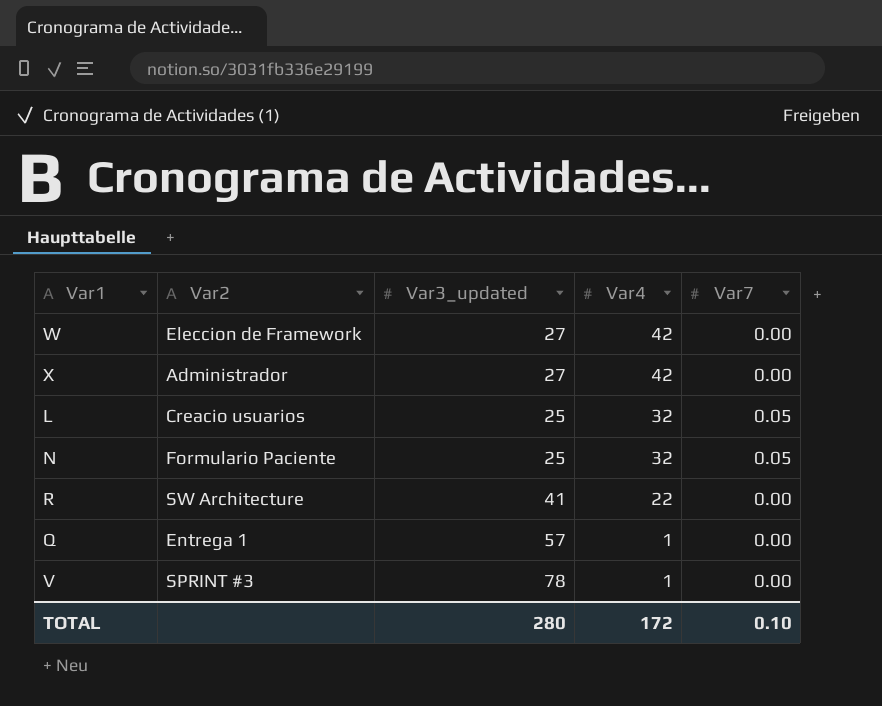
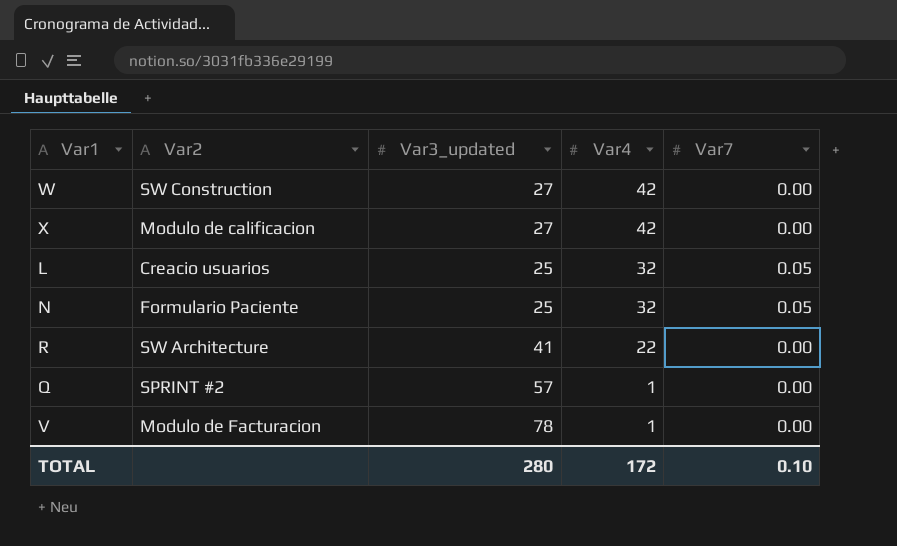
W | Var2: Eleccion de Framework -> SW Construction
X | Var2: Administrador -> Modulo de calificacion
Q | Var2: Entrega 1 -> SPRINT #2
V | Var2: SPRINT #3 -> Modulo de Facturacion

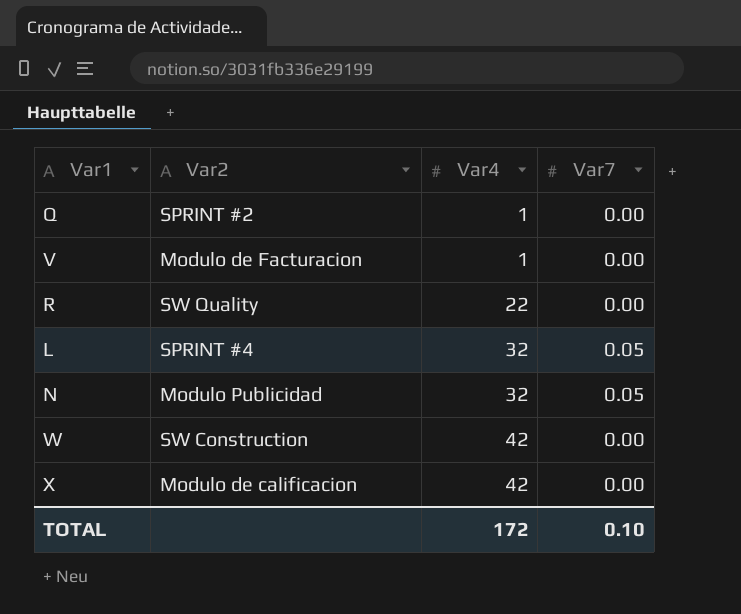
row order: Var4 descending -> Var4 ascending
column Var3_updated | position: 3 -> none
R | Var2: SW Architecture -> SW Quality
L | Var2: Creacio usuarios -> SPRINT #4
N | Var2: Formulario Paciente -> Modulo Publicidad

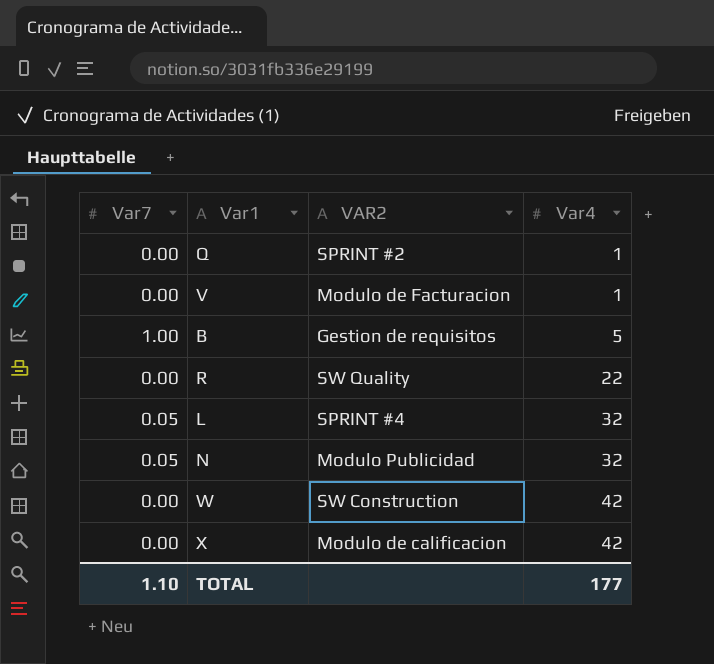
column Var7 | position: 4 -> 1
column name: Var2 -> VAR2
row B: none -> 1.00 | Gestion de requisitos | 5
TOTAL | Var7: 0.10 -> 1.10
TOTAL | Var4: 172 -> 177

